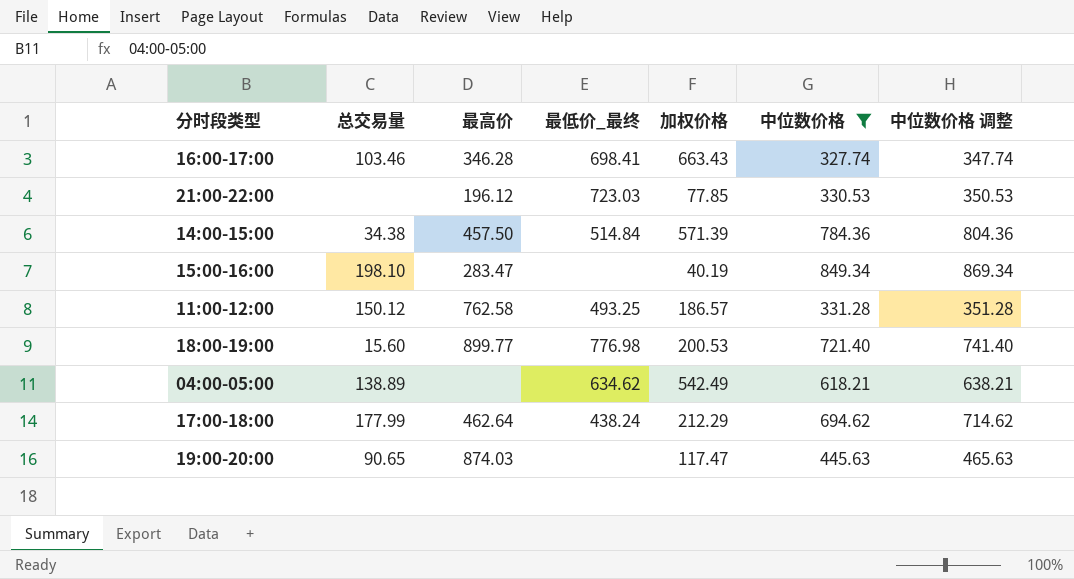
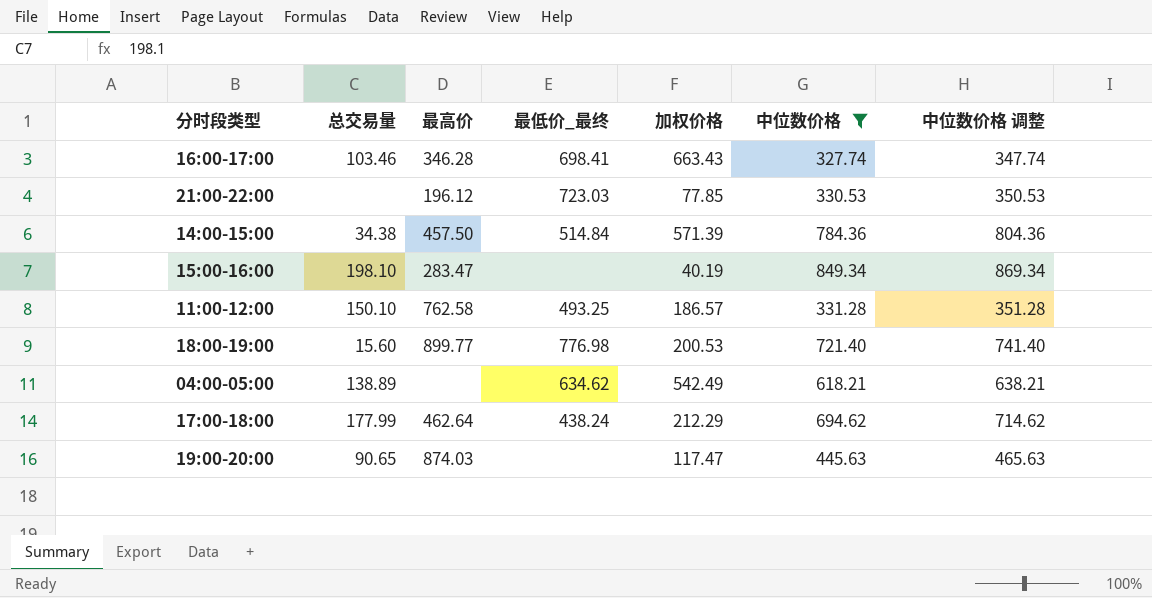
11:00-12:00 | 总交易量: 150.12 -> 150.10

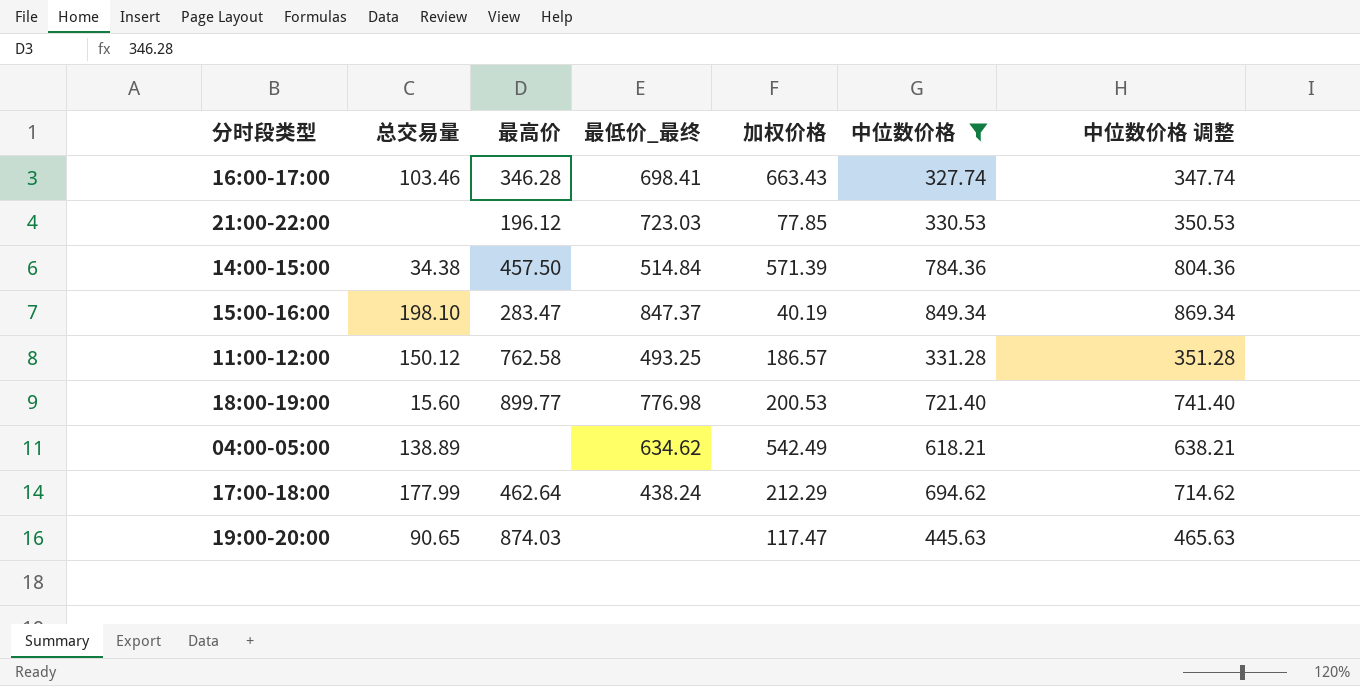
15:00-16:00 | 最低价_最终: none -> 847.37
11:00-12:00 | 总交易量: 150.10 -> 150.12

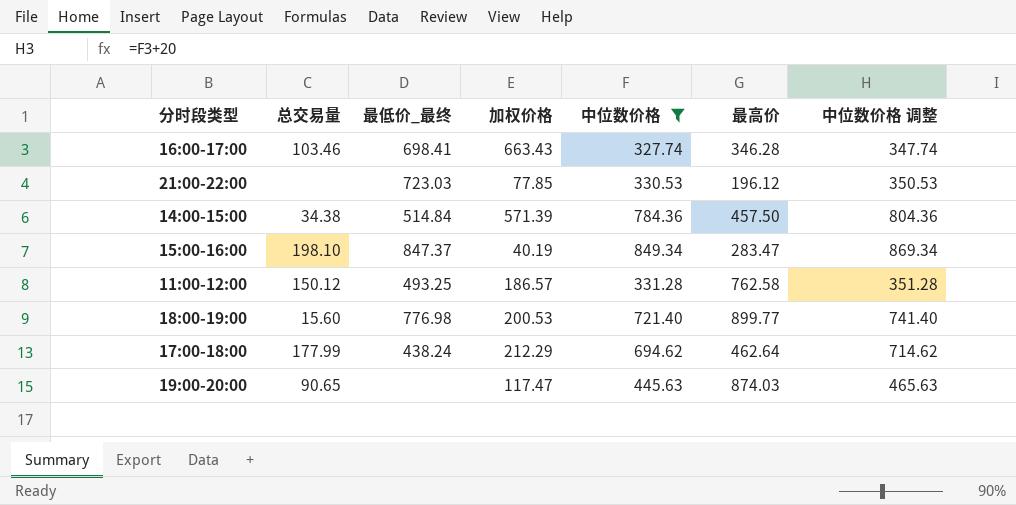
column 最高价 | position: 3 -> 6
row 04:00-05:00: 138.89 | none | 634.62 | 542.49 | 618.21 | 638.21 -> none

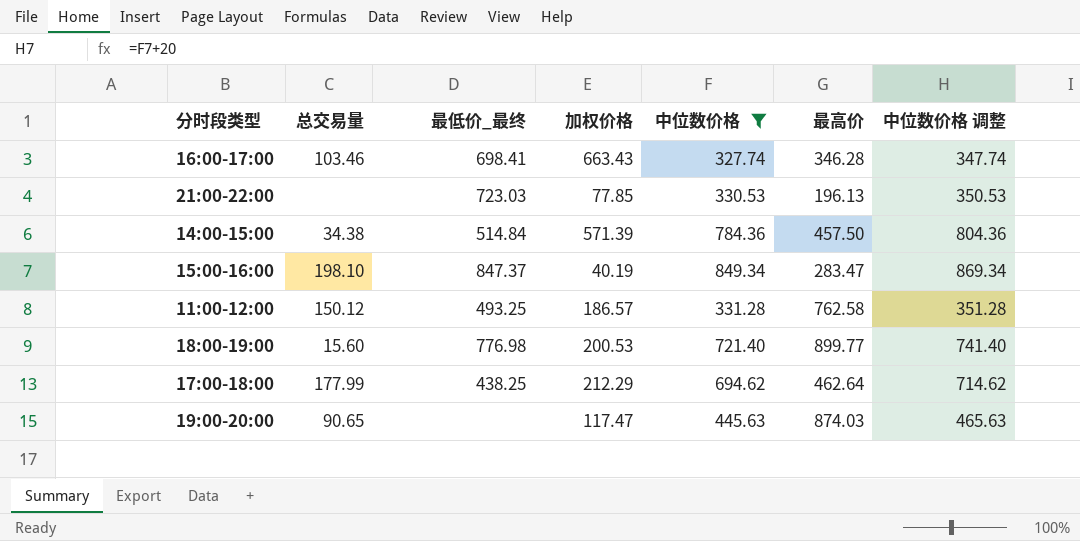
21:00-22:00 | 最高价: 196.12 -> 196.13
17:00-18:00 | 最低价_最终: 438.24 -> 438.25

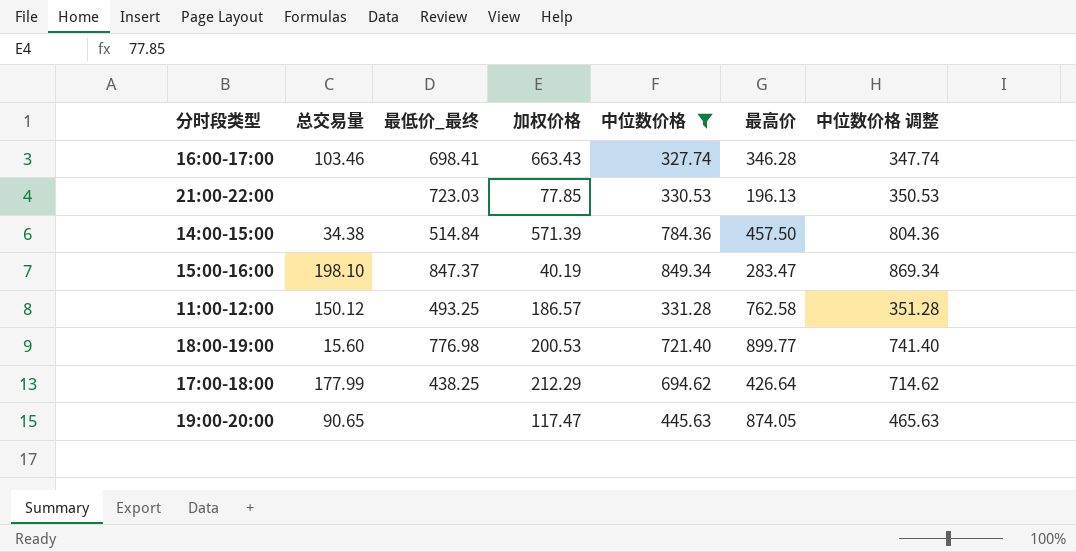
17:00-18:00 | 最高价: 462.64 -> 426.64
19:00-20:00 | 最高价: 874.03 -> 874.05

